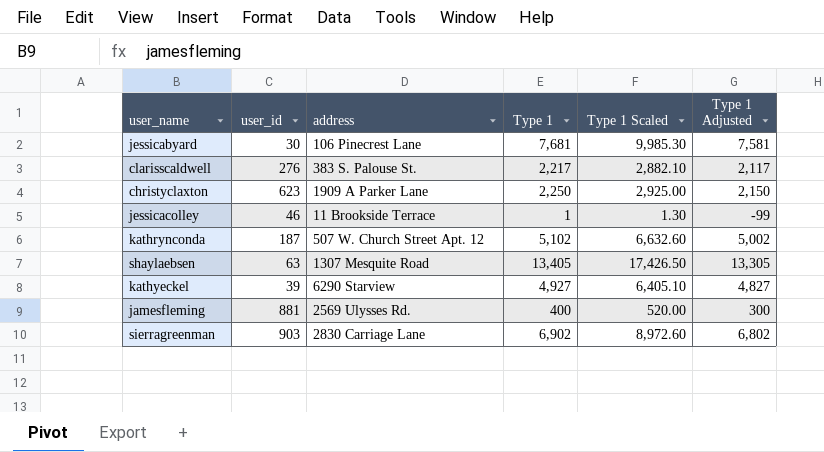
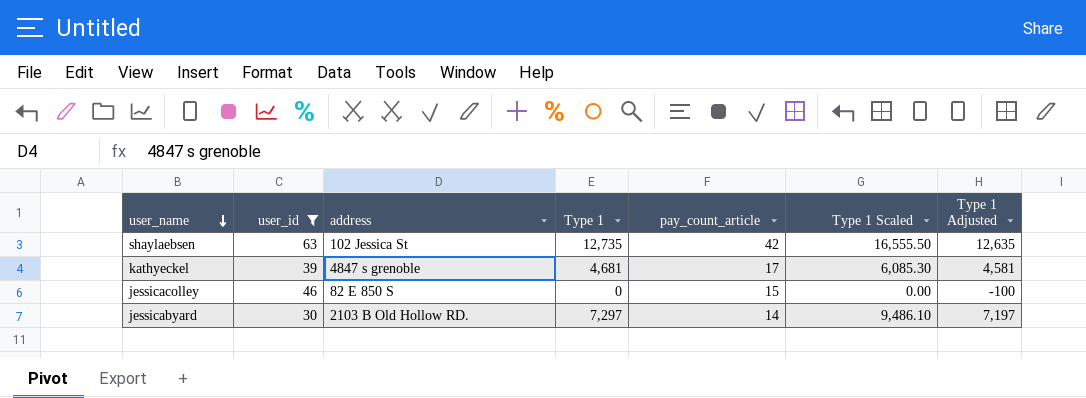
filter: none -> user_id <= 63
row order: none -> user_name descending
column pay_count_article | position: none -> 5
shaylaebsen | address: 1307 Mesquite Road -> 102 Jessica St
shaylaebsen | Type 1: 13,405 -> 12,735
shaylaebsen | Type 1 Scaled: 17,426.50 -> 16,555.50
shaylaebsen | Type 1 Adjusted: 13,305 -> 12,635
kathyeckel | address: 6290 Starview -> 4847 s grenoble
kathyeckel | Type 1: 4,927 -> 4,681
kathyeckel | Type 1 Scaled: 6,405.10 -> 6,085.30
kathyeckel | Type 1 Adjusted: 4,827 -> 4,581
jessicacolley | address: 11 Brookside Terrace -> 82 E 850 S
jessicacolley | Type 1: 1 -> 0
jessicacolley | Type 1 Scaled: 1.30 -> 0.00
jessicacolley | Type 1 Adjusted: -99 -> -100
jessicabyard | address: 106 Pinecrest Lane -> 2103 B Old Hollow RD.
jessicabyard | Type 1: 7,681 -> 7,297
jessicabyard | Type 1 Scaled: 9,985.30 -> 9,486.10
jessicabyard | Type 1 Adjusted: 7,581 -> 7,197

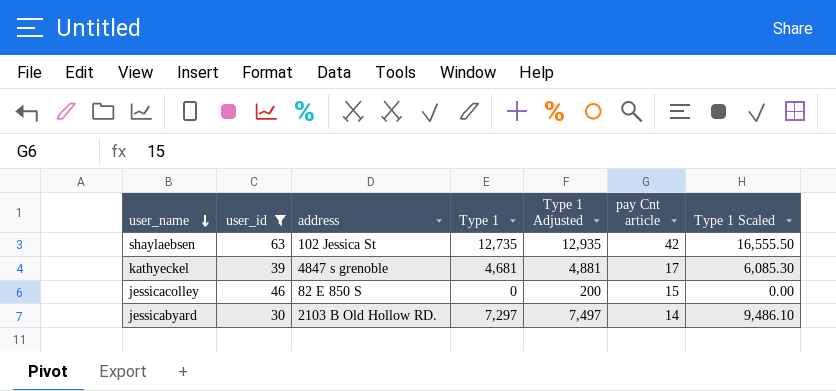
column Type 1 Adjusted | formula: [Type 1] - 100 -> [Type 1] + 200
column Type 1 Adjusted | position: 7 -> 5
column name: pay_count_article -> pay Cnt article

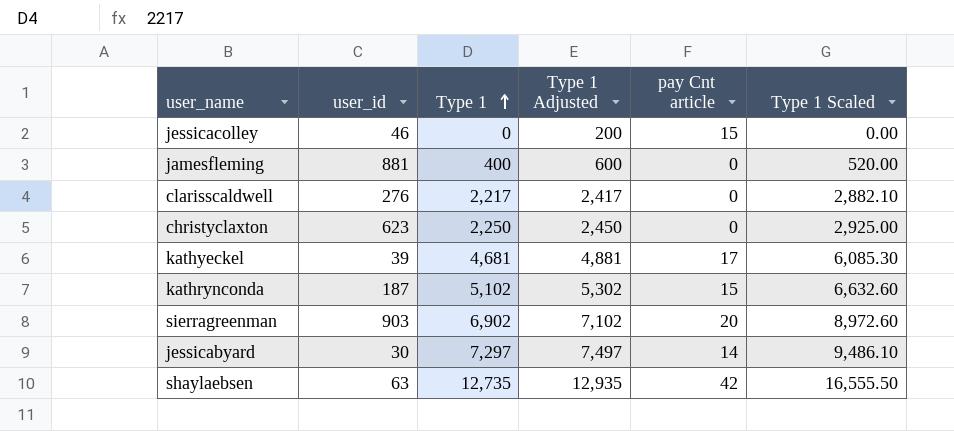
filter: user_id <= 63 -> none
row order: user_name descending -> Type 1 ascending
column address | position: 3 -> none

